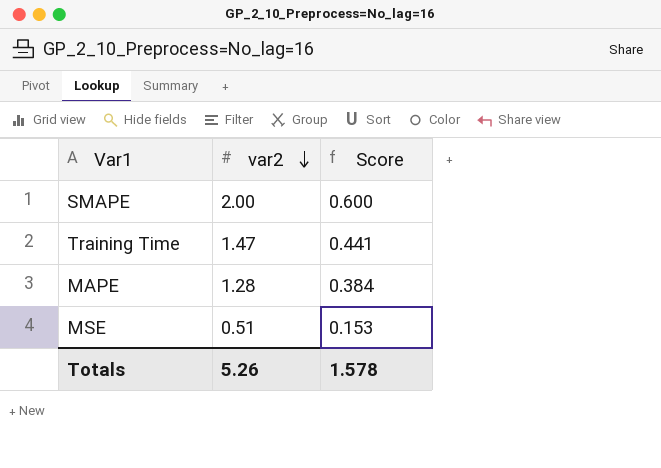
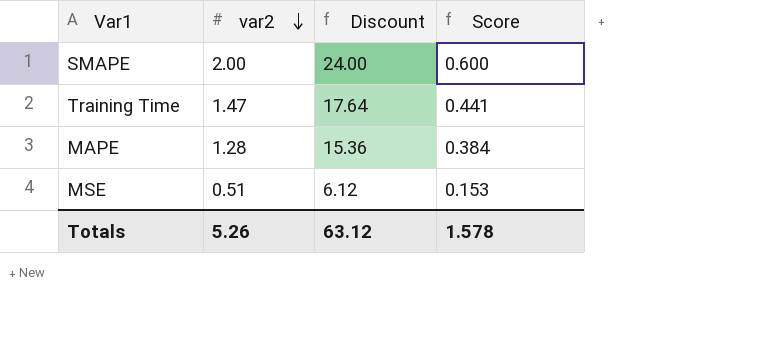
column Discount | formula: none -> [var2] * 12

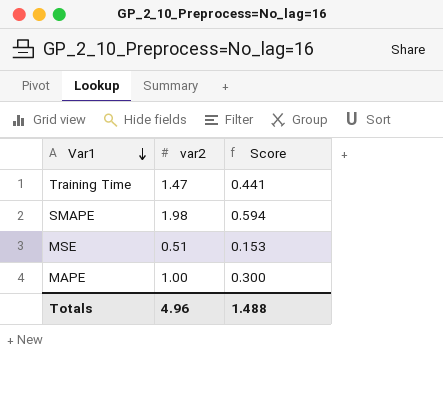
row order: var2 descending -> Var1 descending
column Discount | formula: [var2] * 12 -> none
SMAPE | var2: 2.00 -> 1.98
SMAPE | Score: 0.600 -> 0.594
MAPE | var2: 1.28 -> 1.00
MAPE | Score: 0.384 -> 0.300
Totals | var2: 5.26 -> 4.96
Totals | Score: 1.578 -> 1.488

